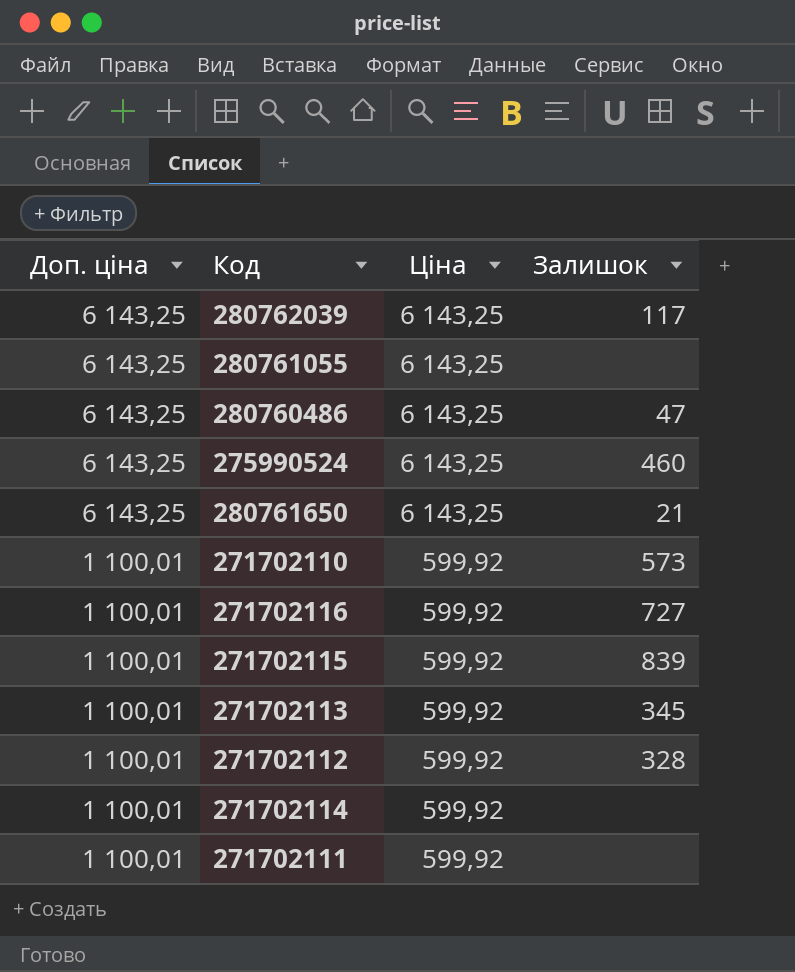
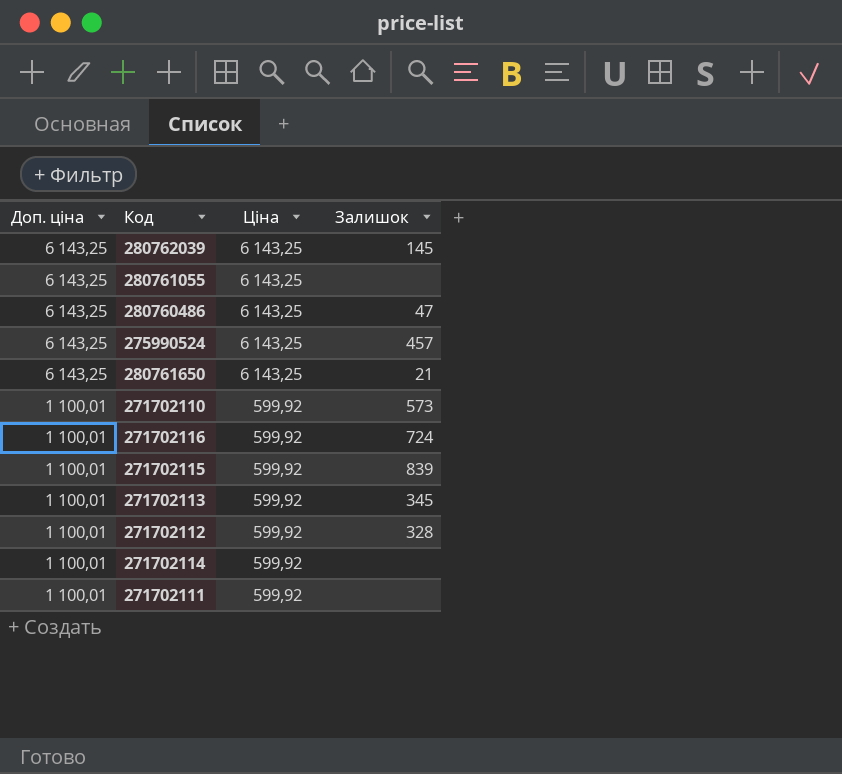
280762039 | Залишок: 117 -> 145
275990524 | Залишок: 460 -> 457
271702116 | Залишок: 727 -> 724

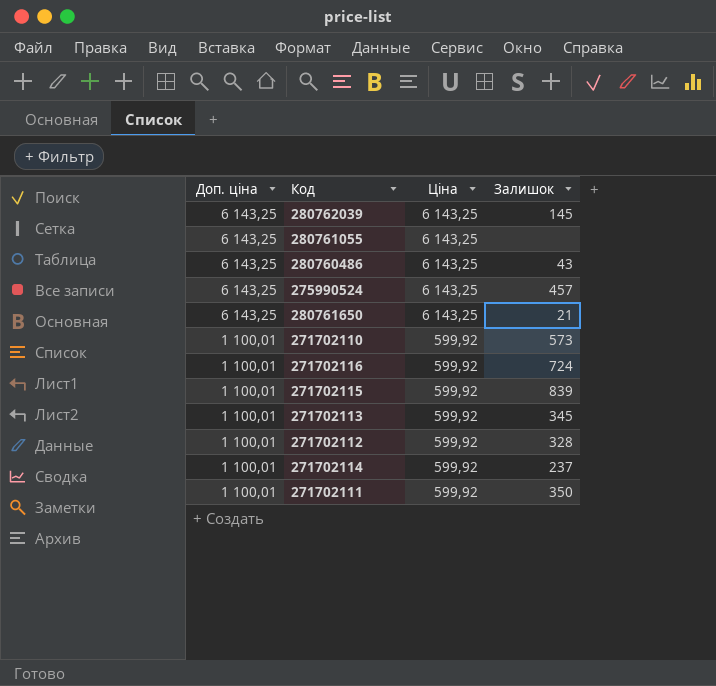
280760486 | Залишок: 47 -> 43
271702114 | Залишок: none -> 237
271702111 | Залишок: none -> 350

